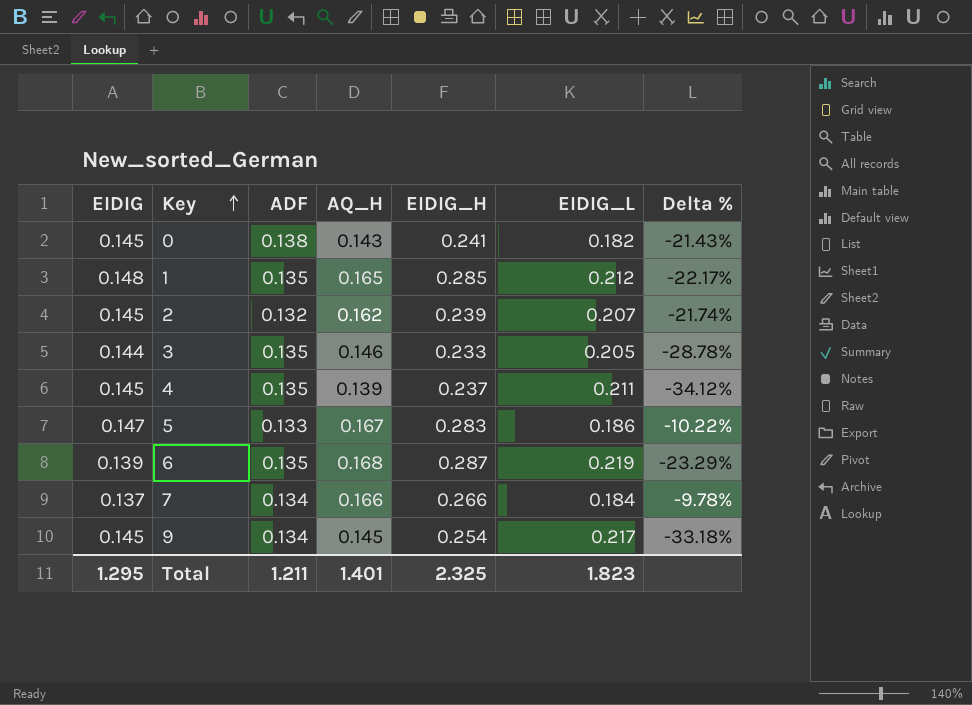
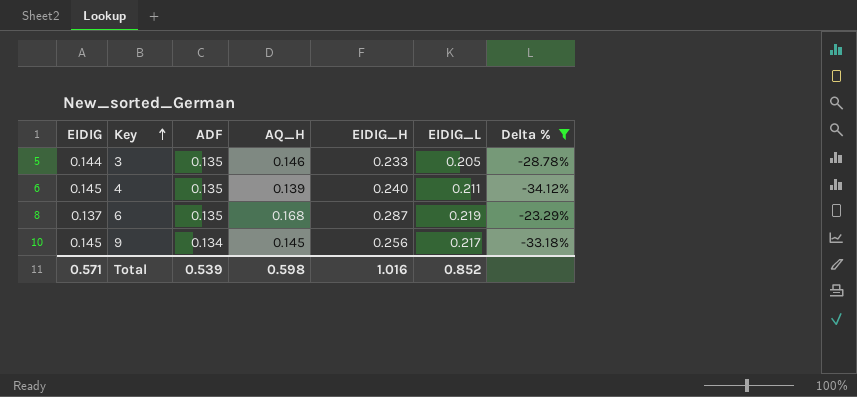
filter: none -> Delta % <= -23.29%
4 | EIDIG_H: 0.237 -> 0.240
6 | EIDIG: 0.139 -> 0.137
9 | EIDIG_H: 0.254 -> 0.256
Total | EIDIG: 1.295 -> 0.571
Total | ADF: 1.211 -> 0.539
Total | AQ_H: 1.401 -> 0.598
Total | EIDIG_H: 2.325 -> 1.016
Total | EIDIG_L: 1.823 -> 0.852

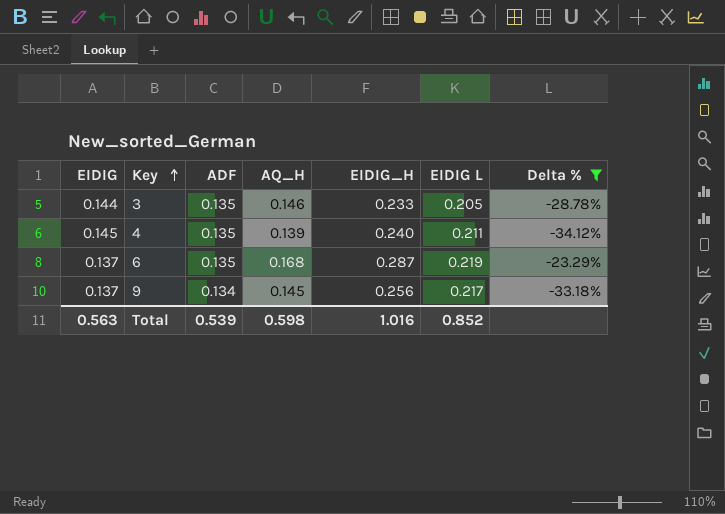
column name: EIDIG_L -> EIDIG L
9 | EIDIG: 0.145 -> 0.137
Total | EIDIG: 0.571 -> 0.563

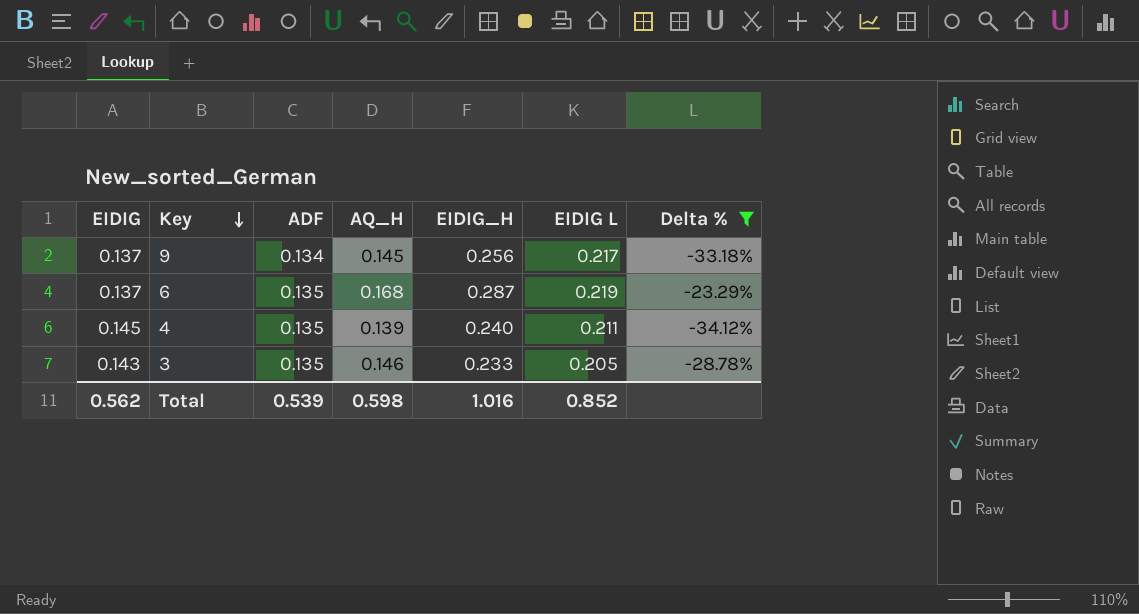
row order: Key ascending -> Key descending
3 | EIDIG: 0.144 -> 0.143
Total | EIDIG: 0.563 -> 0.562

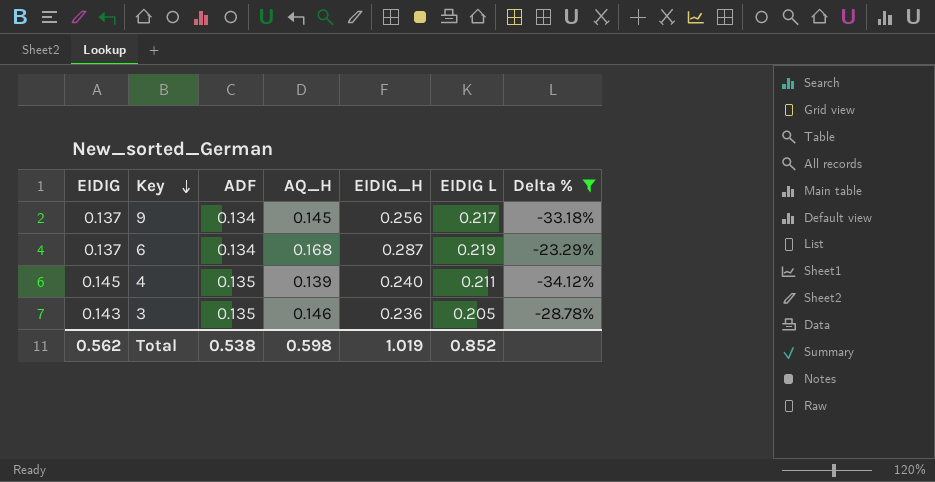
6 | ADF: 0.135 -> 0.134
3 | EIDIG_H: 0.233 -> 0.236
Total | ADF: 0.539 -> 0.538
Total | EIDIG_H: 1.016 -> 1.019

